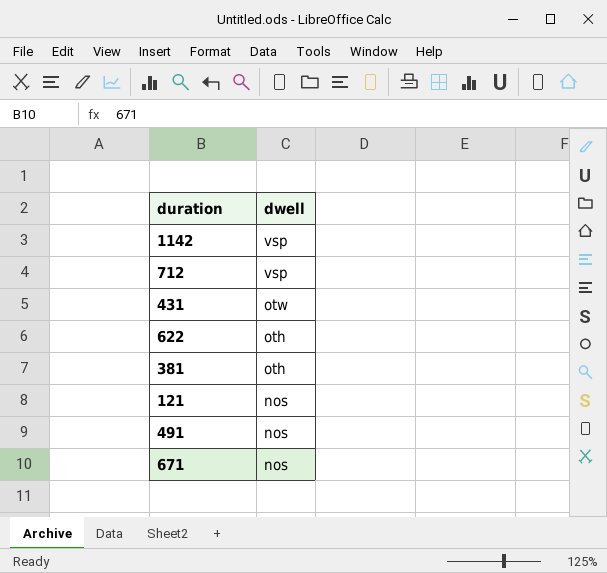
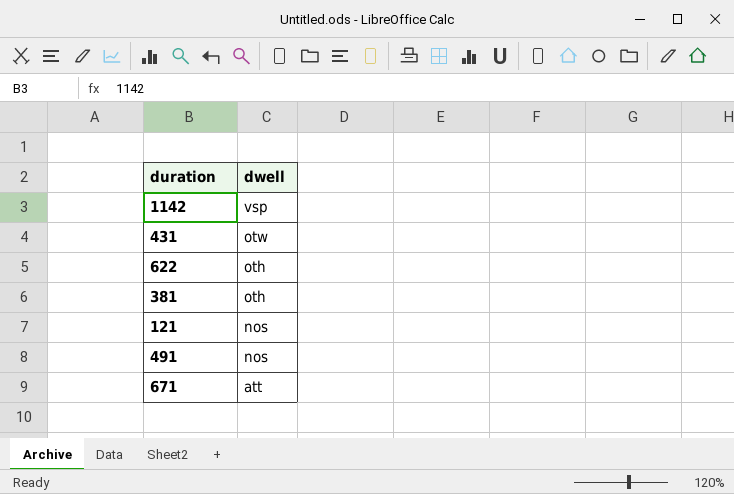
row 712: vsp -> none
671 | dwell: nos -> att

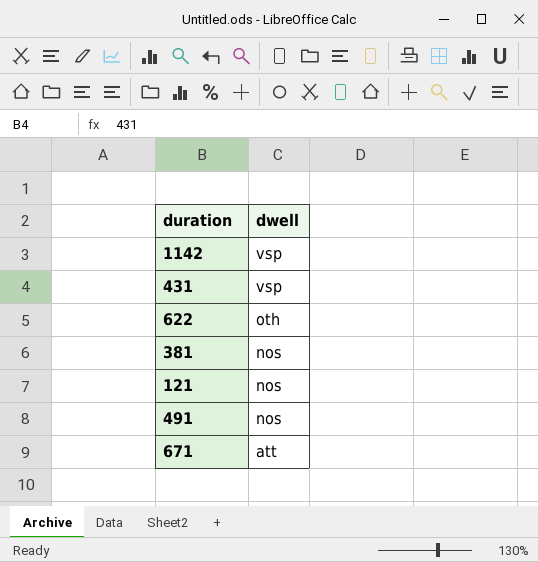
431 | dwell: otw -> vsp
381 | dwell: oth -> nos

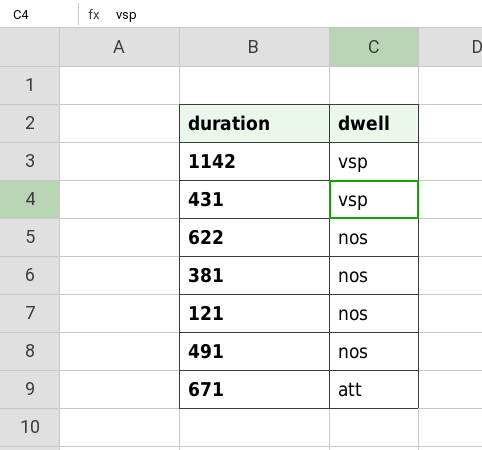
622 | dwell: oth -> nos

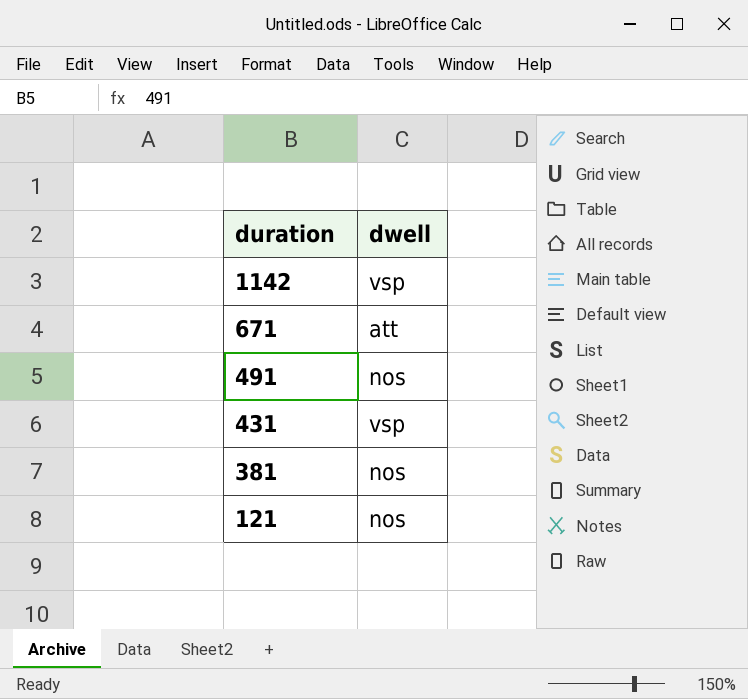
row order: dwell descending -> duration descending
row 622: nos -> none

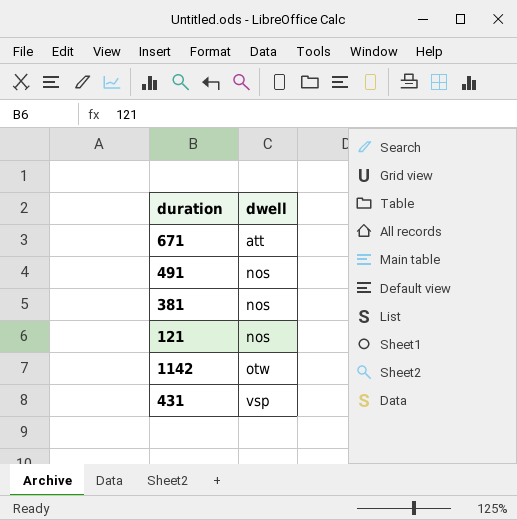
row order: duration descending -> dwell ascending
1142 | dwell: vsp -> otw

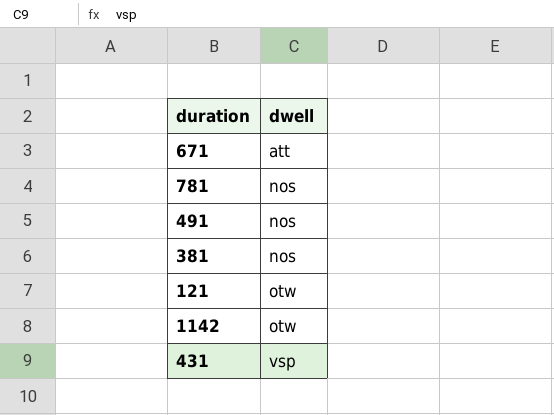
row 781: none -> nos
121 | dwell: nos -> otw

